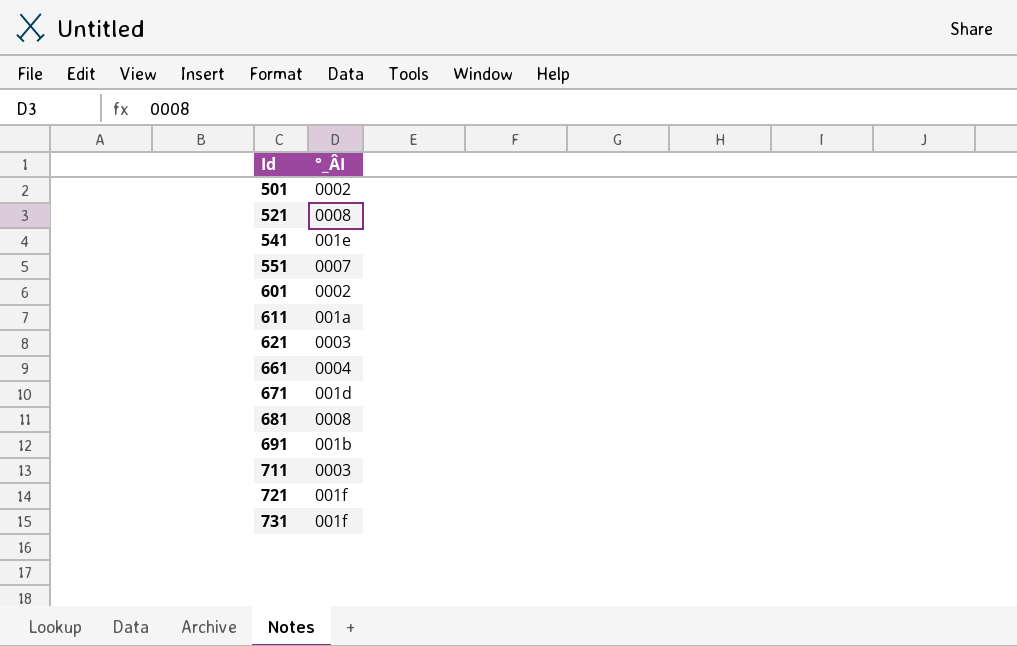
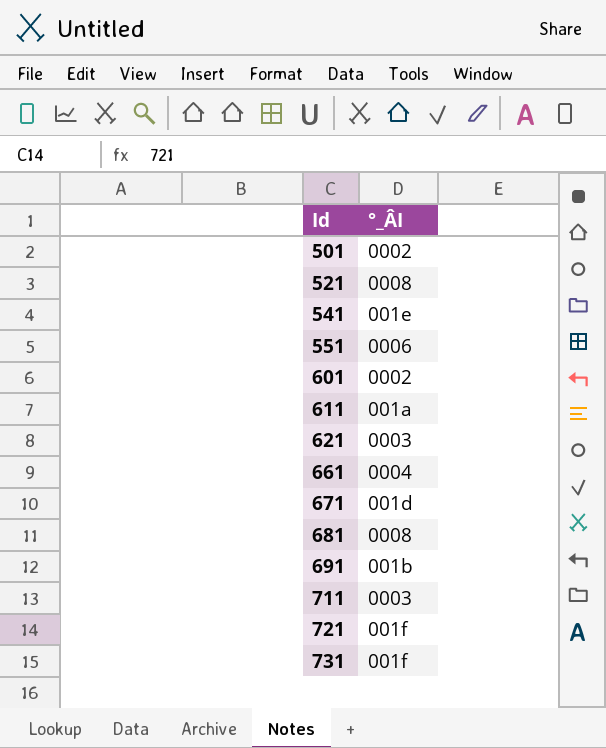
551 | °_ÂI: 0007 -> 0006

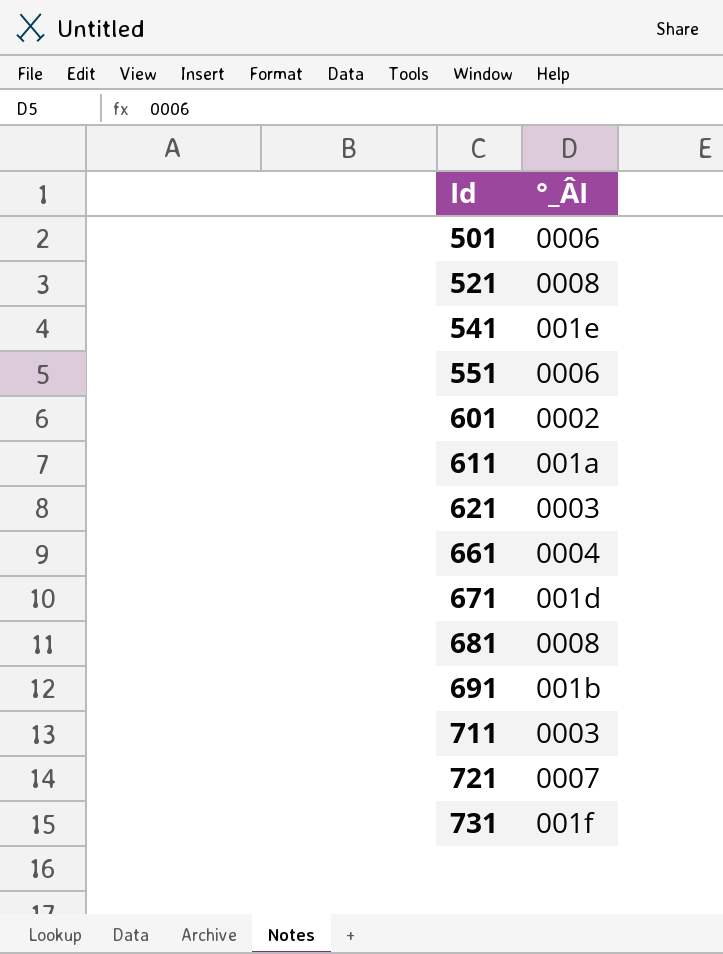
501 | °_ÂI: 0002 -> 0006
721 | °_ÂI: 001f -> 0007

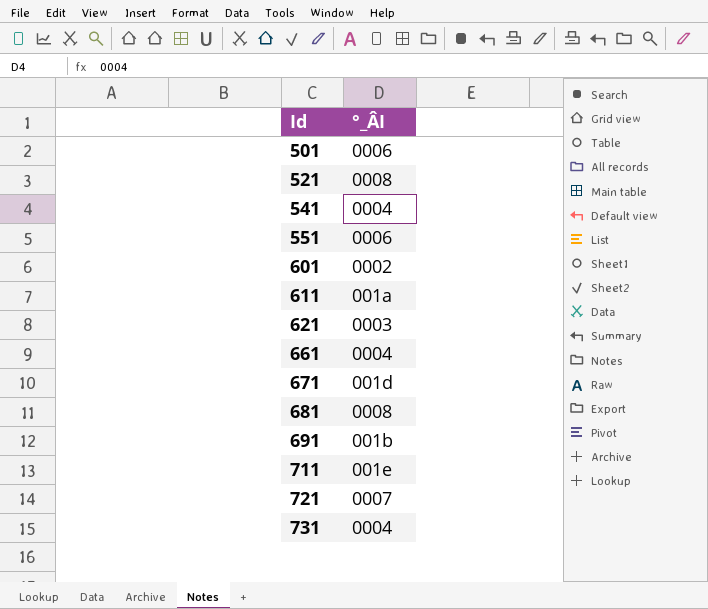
541 | °_ÂI: 001e -> 0004
711 | °_ÂI: 0003 -> 001e
731 | °_ÂI: 001f -> 0004

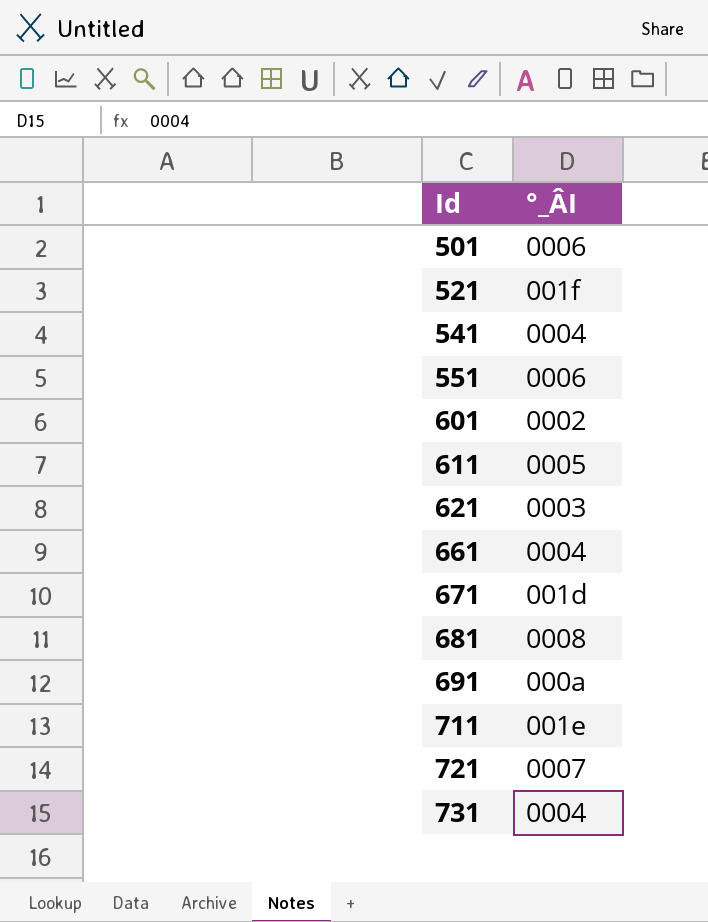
521 | °_ÂI: 0008 -> 001f
611 | °_ÂI: 001a -> 0005
691 | °_ÂI: 001b -> 000a

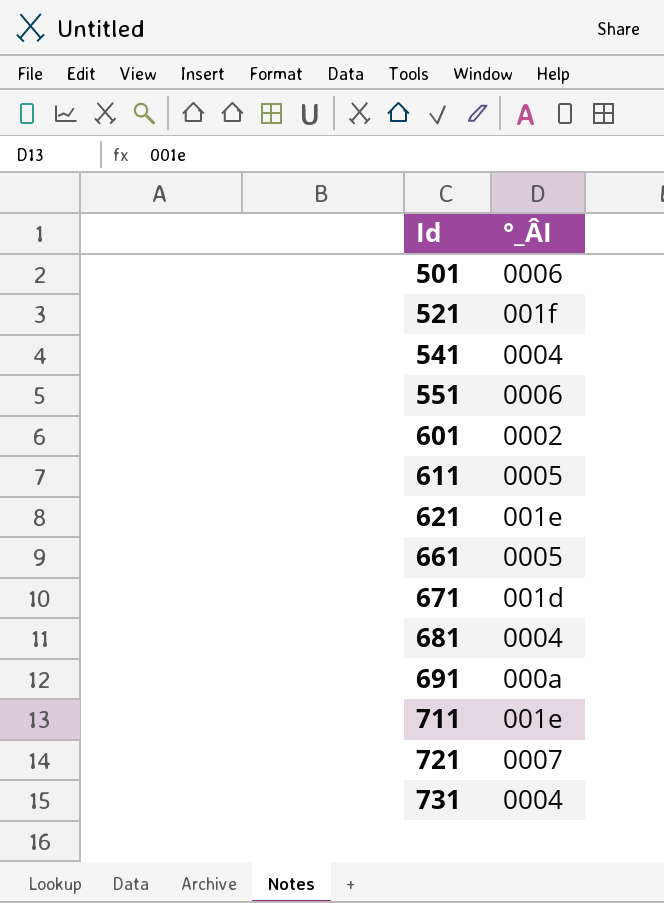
621 | °_ÂI: 0003 -> 001e
661 | °_ÂI: 0004 -> 0005
681 | °_ÂI: 0008 -> 0004

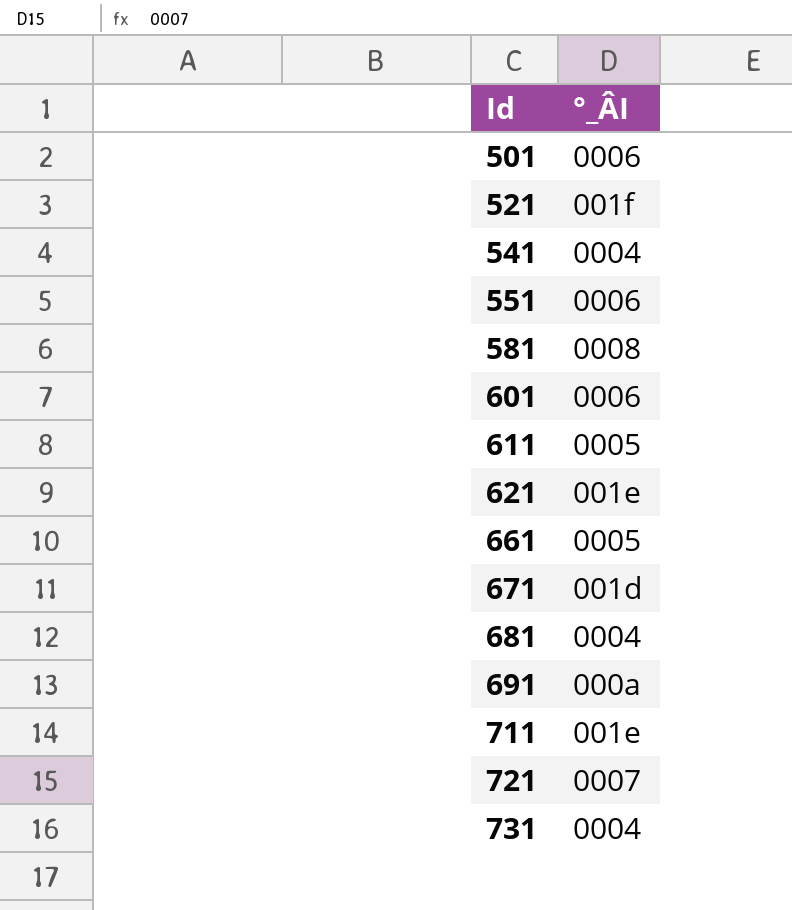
row 581: none -> 0008
601 | °_ÂI: 0002 -> 0006

